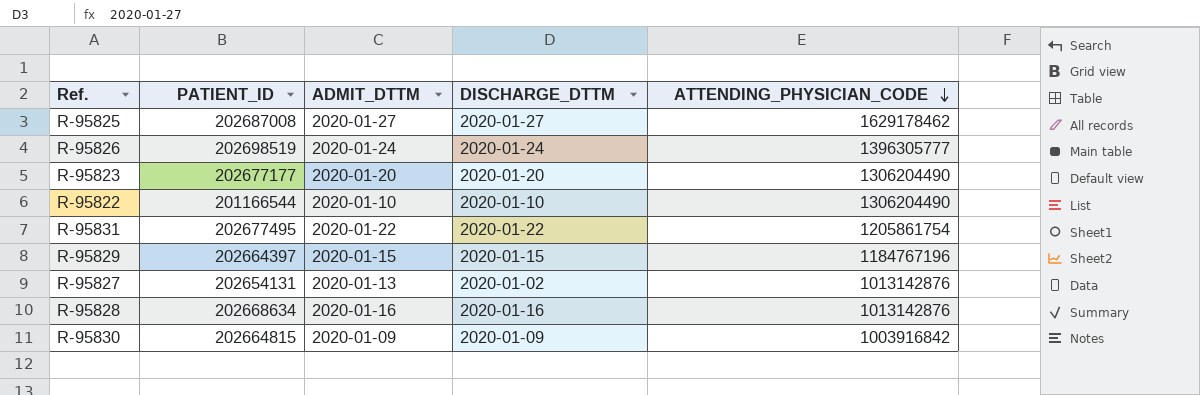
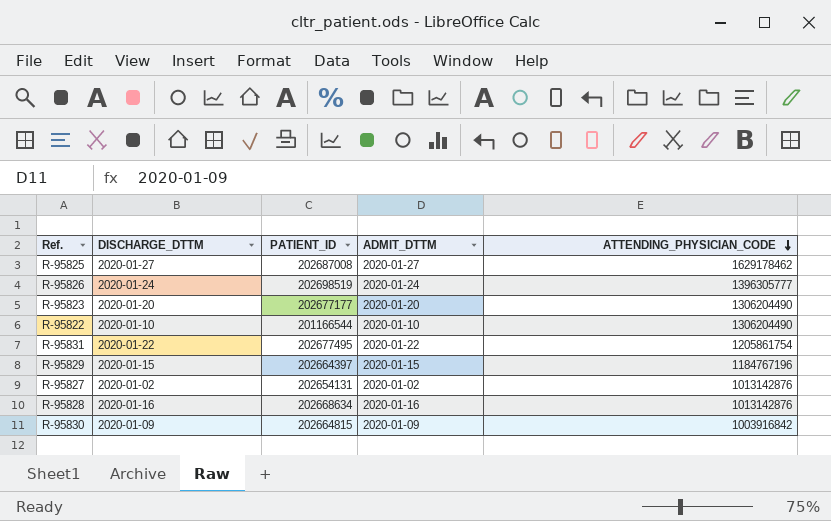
column DISCHARGE_DTTM | position: 4 -> 2
R-95827 | ADMIT_DTTM: 2020-01-13 -> 2020-01-02

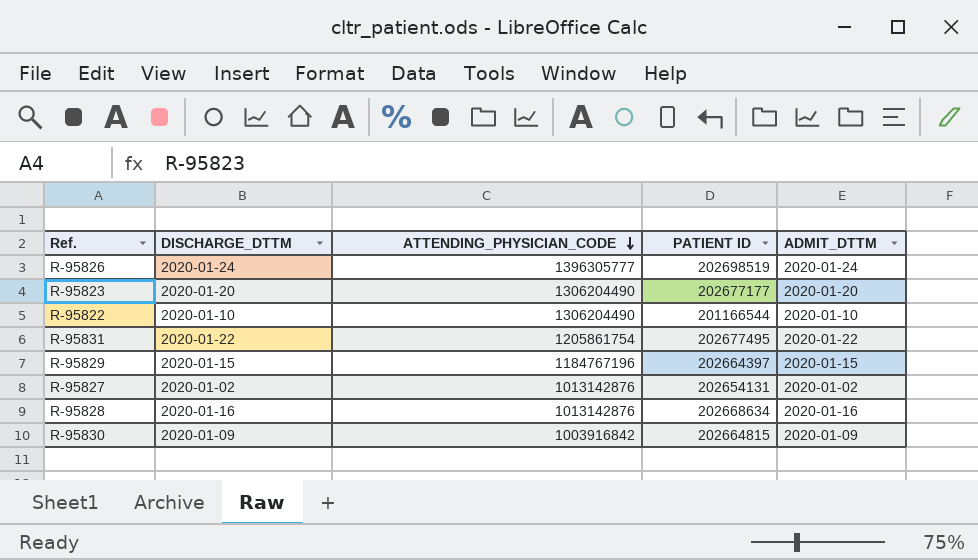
column ATTENDING_PHYSICIAN_CODE | position: 5 -> 3
column name: PATIENT_ID -> PATIENT ID
row R-95825: 2020-01-27 | 202687008 | 2020-01-27 | 1629178462 -> none

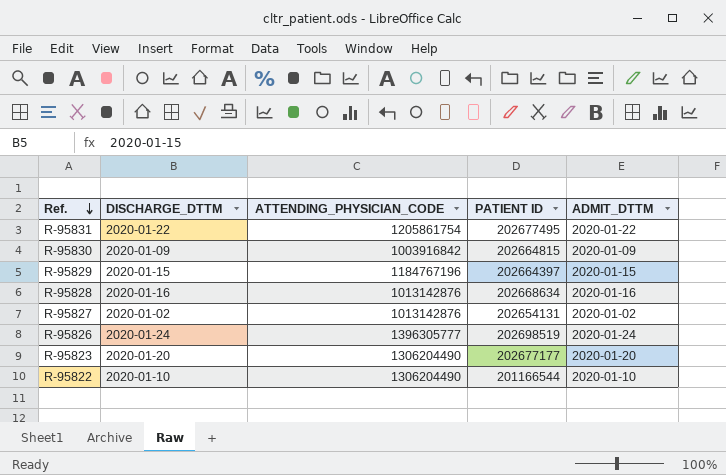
row order: ATTENDING_PHYSICIAN_CODE descending -> Ref. descending

